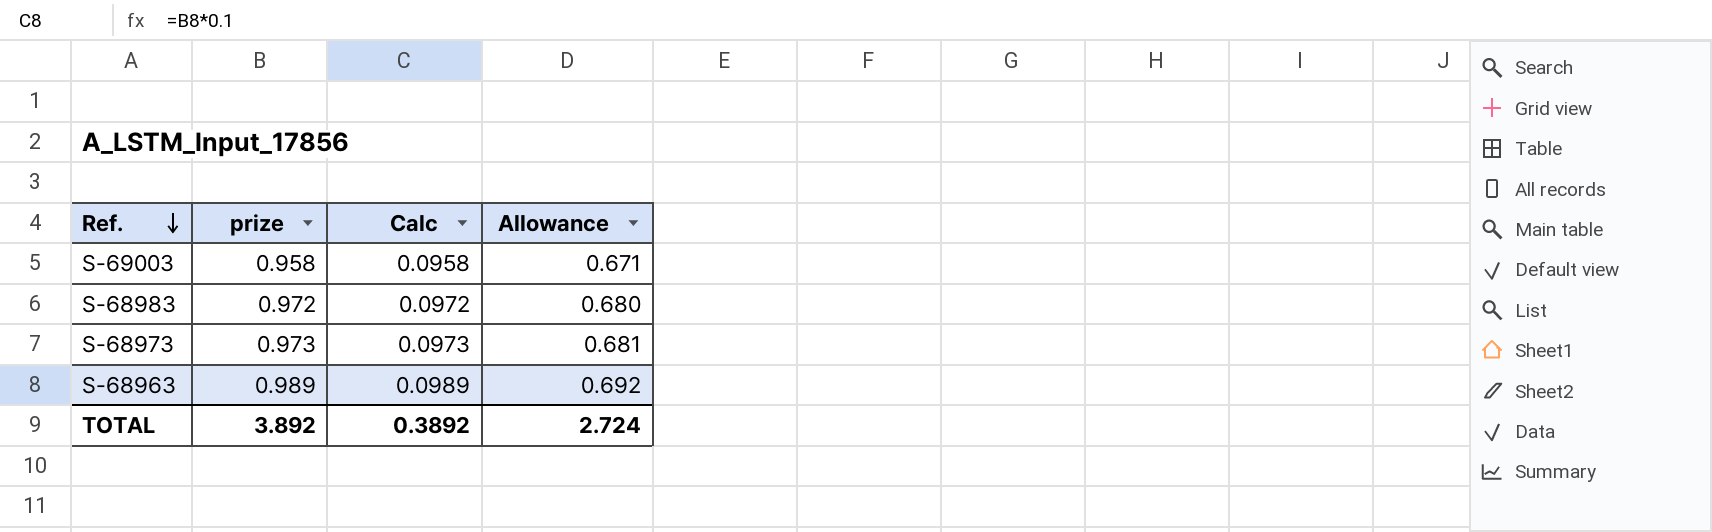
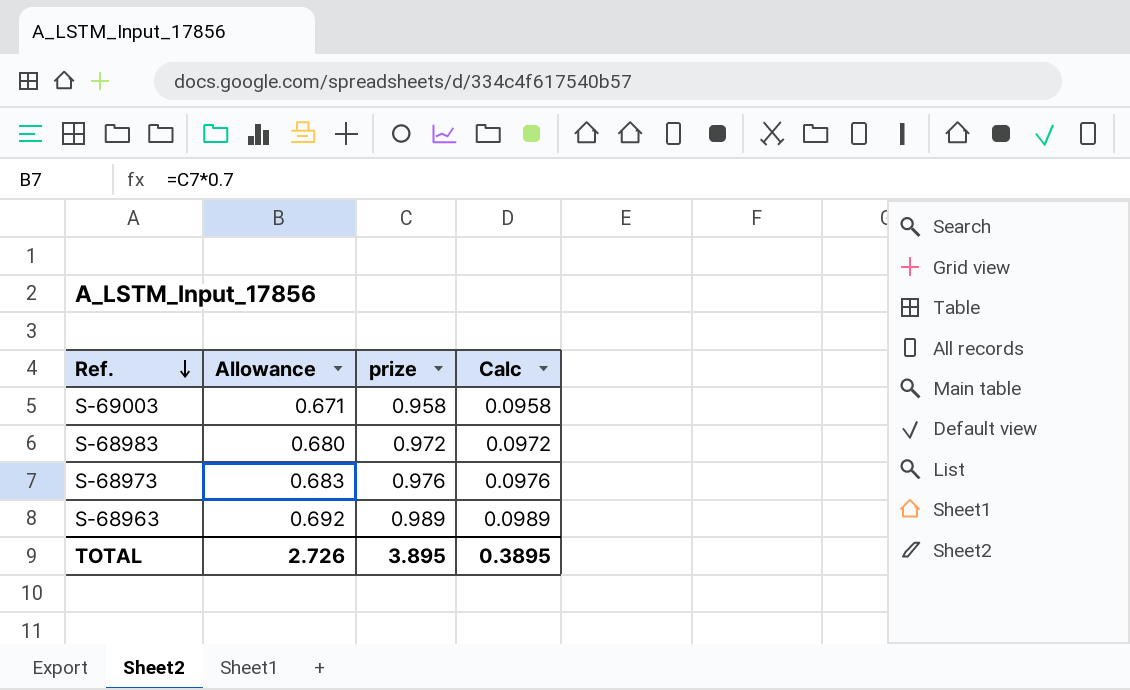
column Allowance | position: 4 -> 2
S-68973 | Allowance: 0.681 -> 0.683
S-68973 | prize: 0.973 -> 0.976
S-68973 | Calc: 0.0973 -> 0.0976
TOTAL | Allowance: 2.724 -> 2.726
TOTAL | prize: 3.892 -> 3.895
TOTAL | Calc: 0.3892 -> 0.3895

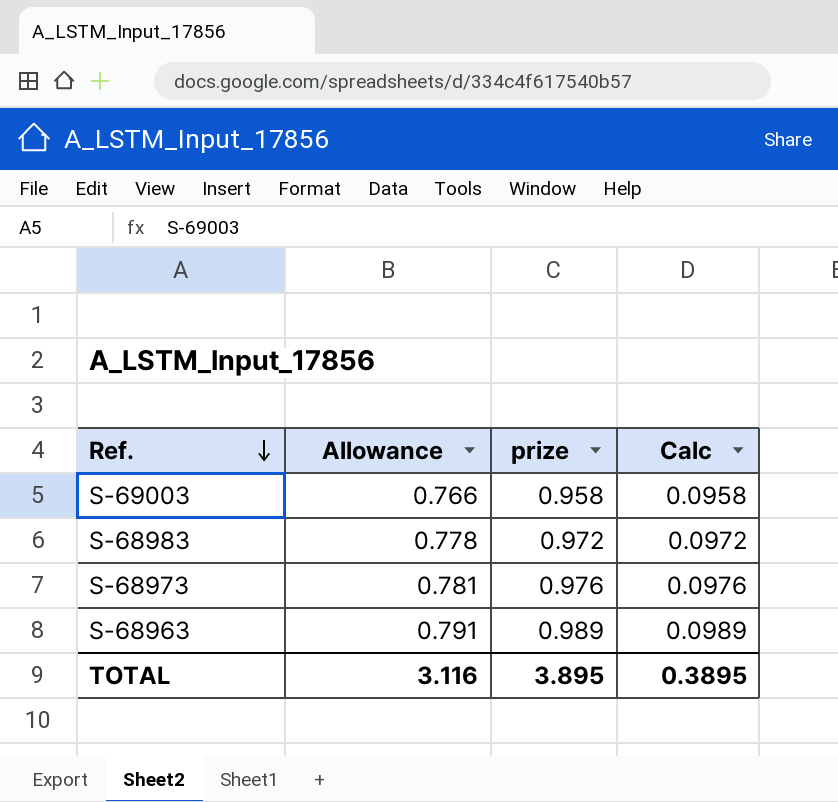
column Allowance | formula: [prize] * 0.7 -> [prize] * 0.8
TOTAL | Allowance: 2.726 -> 3.116

